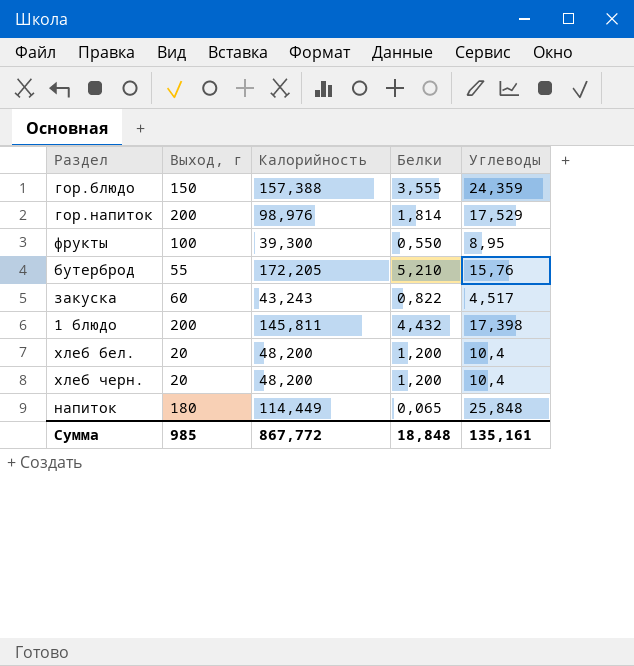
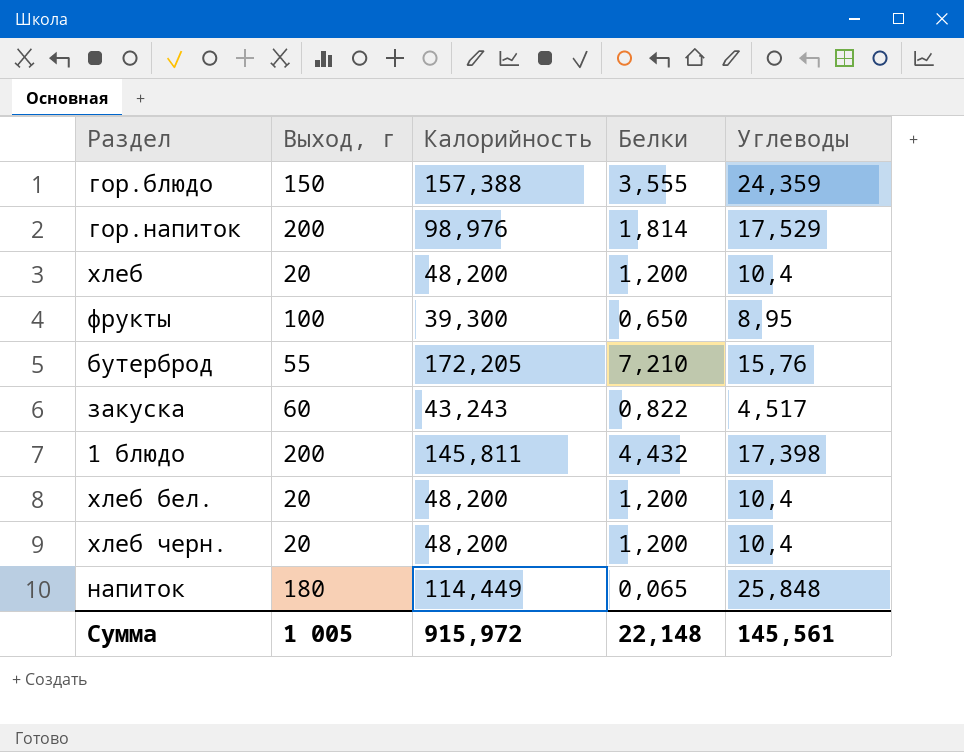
row хлеб: none -> 20 | 48,200 | 1,200 | 10,4
фрукты | Белки: 0,550 -> 0,650
бутерброд | Белки: 5,210 -> 7,210
Сумма | Выход, г: 985 -> 1 005
Сумма | Калорийность: 867,772 -> 915,972
Сумма | Белки: 18,848 -> 22,148
Сумма | Углеводы: 135,161 -> 145,561

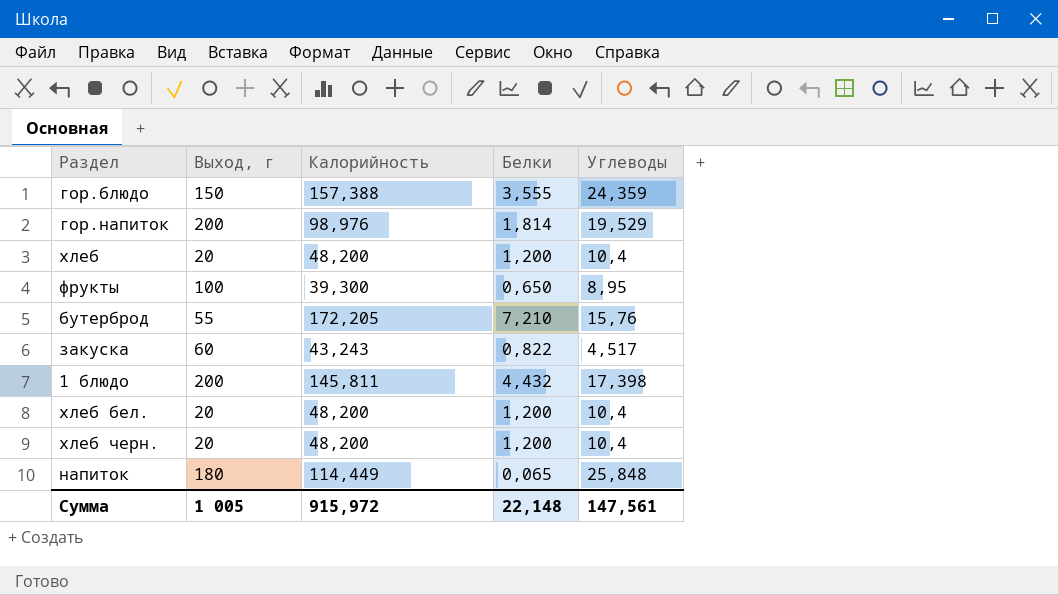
гор.напиток | Углеводы: 17,529 -> 19,529
Сумма | Углеводы: 145,561 -> 147,561

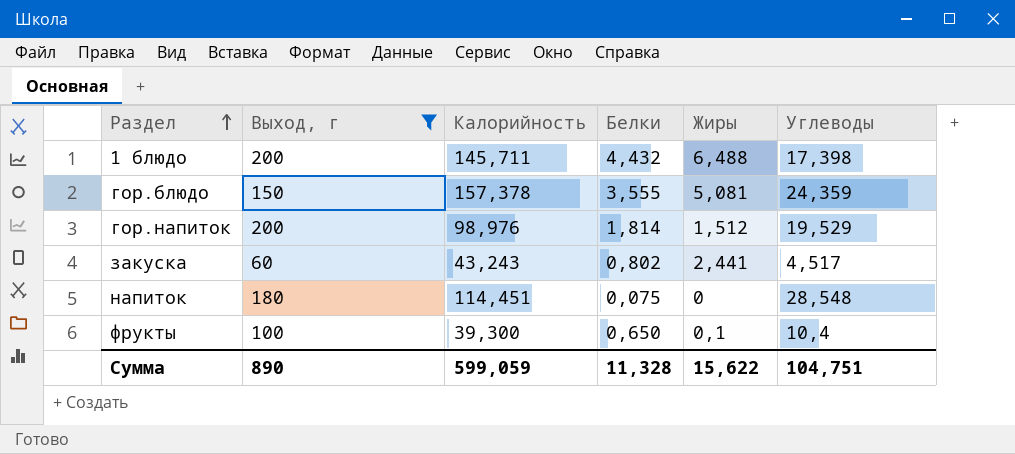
filter: none -> Выход, г >= 60
row order: none -> Раздел ascending
column Жиры | position: none -> 5
1 блюдо | Калорийность: 145,811 -> 145,711
гор.блюдо | Калорийность: 157,388 -> 157,378
закуска | Белки: 0,822 -> 0,802
напиток | Калорийность: 114,449 -> 114,451
напиток | Белки: 0,065 -> 0,075
напиток | Углеводы: 25,848 -> 28,548
фрукты | Углеводы: 8,95 -> 10,4
Сумма | Выход, г: 1 005 -> 890
Сумма | Калорийность: 915,972 -> 599,059
Сумма | Белки: 22,148 -> 11,328
Сумма | Углеводы: 147,561 -> 104,751

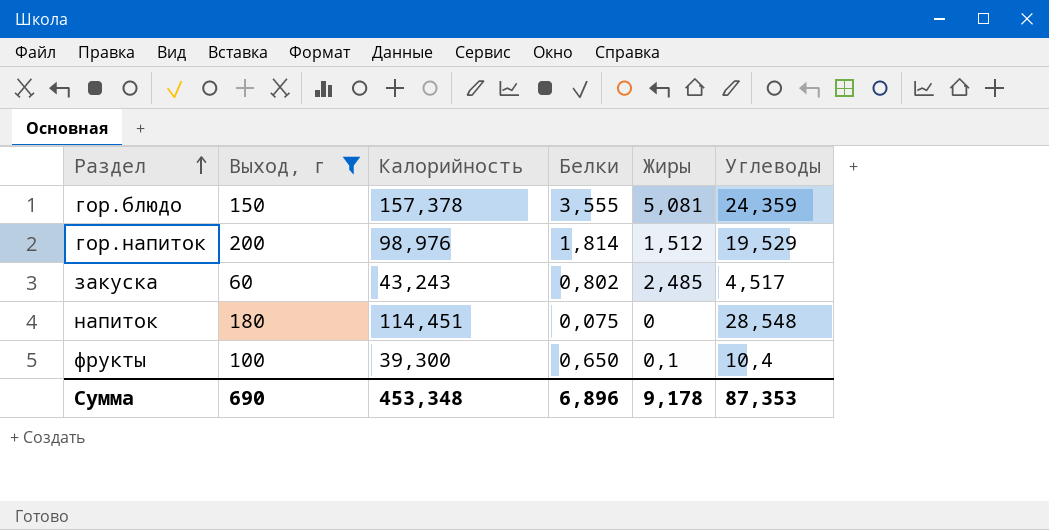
row 1 блюдо: 200 | 145,711 | 4,432 | 6,488 | 17,398 -> none
закуска | Жиры: 2,441 -> 2,485
Сумма | Выход, г: 890 -> 690
Сумма | Калорийность: 599,059 -> 453,348
Сумма | Белки: 11,328 -> 6,896
Сумма | Жиры: 15,622 -> 9,178
Сумма | Углеводы: 104,751 -> 87,353

